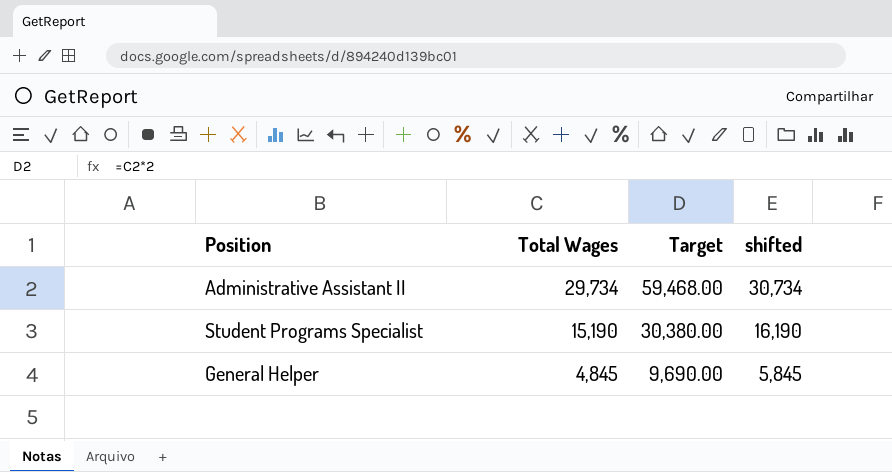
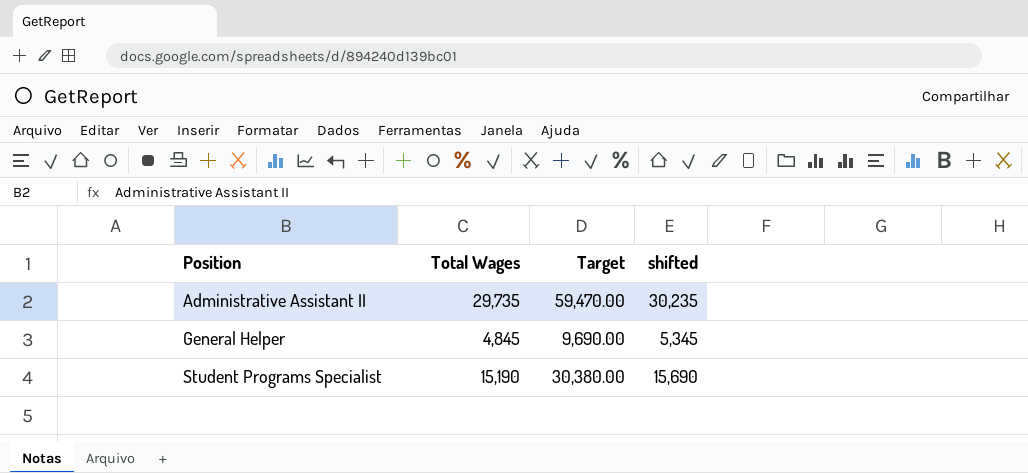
row order: Total Wages descending -> Position ascending
column shifted | formula: [Total Wages] + 1000 -> [Total Wages] + 500
Administrative Assistant II | Total Wages: 29,734 -> 29,735
Administrative Assistant II | Target: 59,468.00 -> 59,470.00

